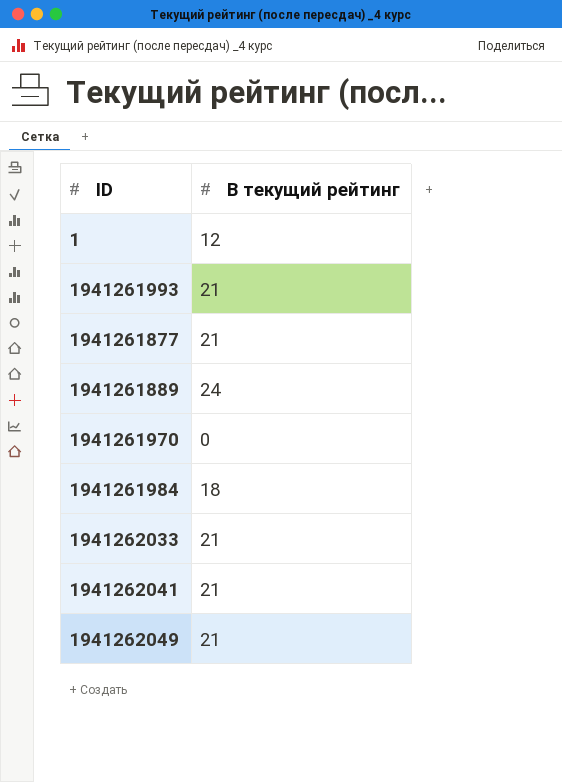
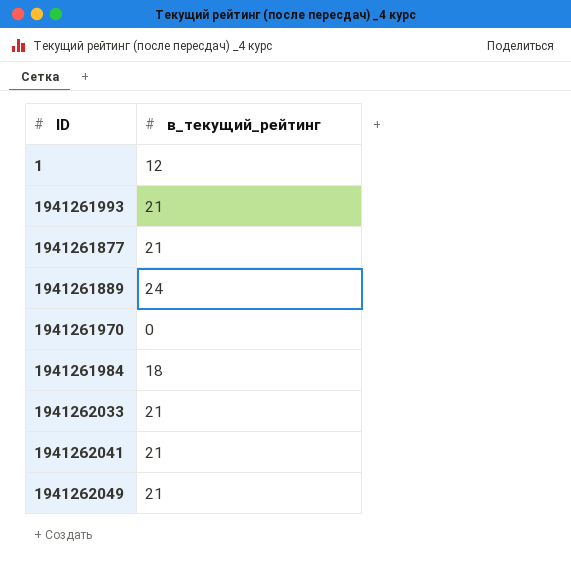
column name: В текущий рейтинг -> в_текущий_рейтинг

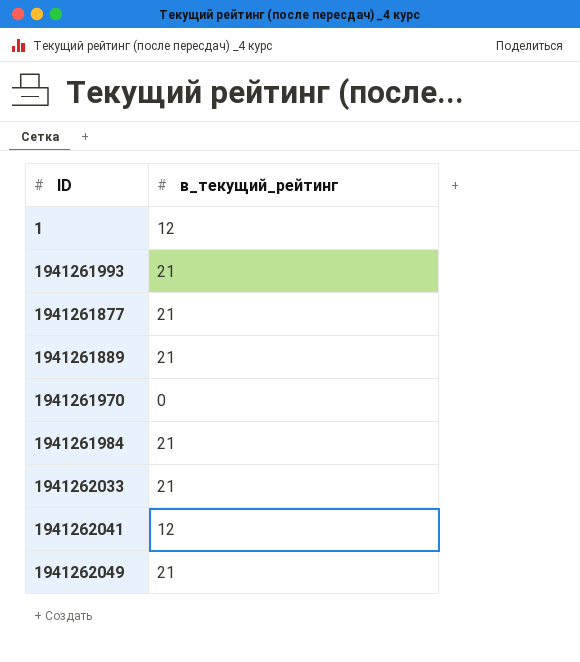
1941261889 | в_текущий_рейтинг: 24 -> 21
1941261984 | в_текущий_рейтинг: 18 -> 21
1941262041 | в_текущий_рейтинг: 21 -> 12

